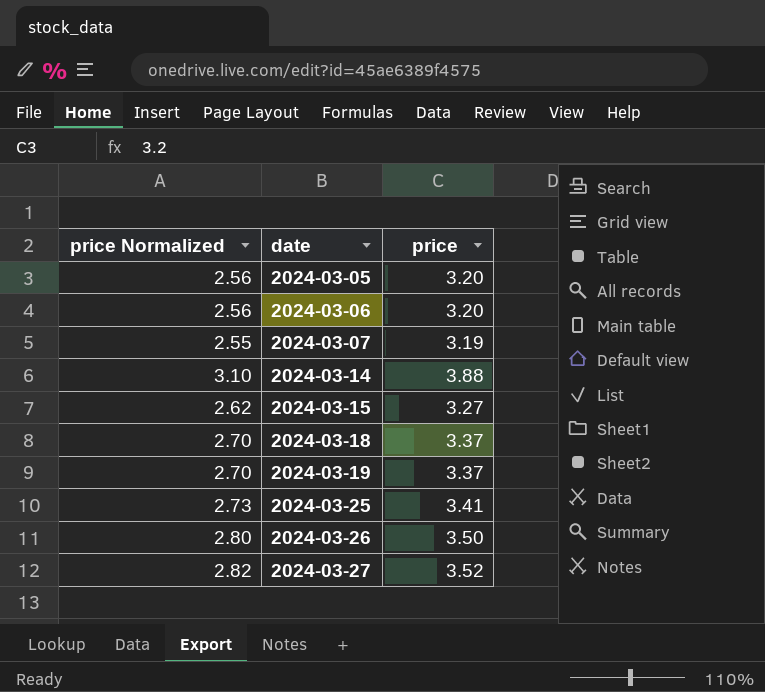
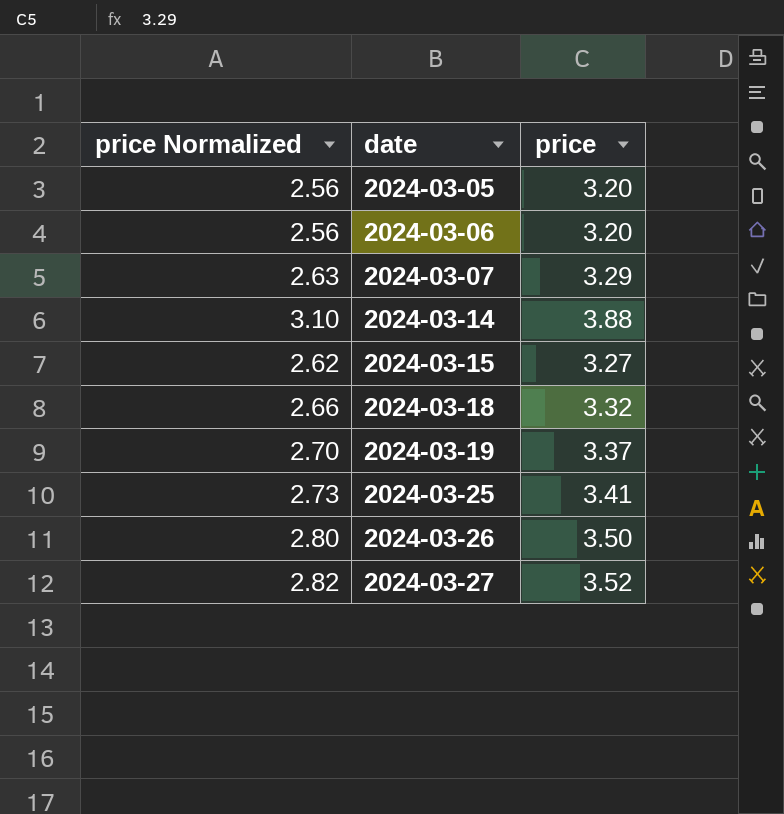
2024-03-07 | price Normalized: 2.55 -> 2.63
2024-03-07 | price: 3.19 -> 3.29
2024-03-18 | price Normalized: 2.70 -> 2.66
2024-03-18 | price: 3.37 -> 3.32

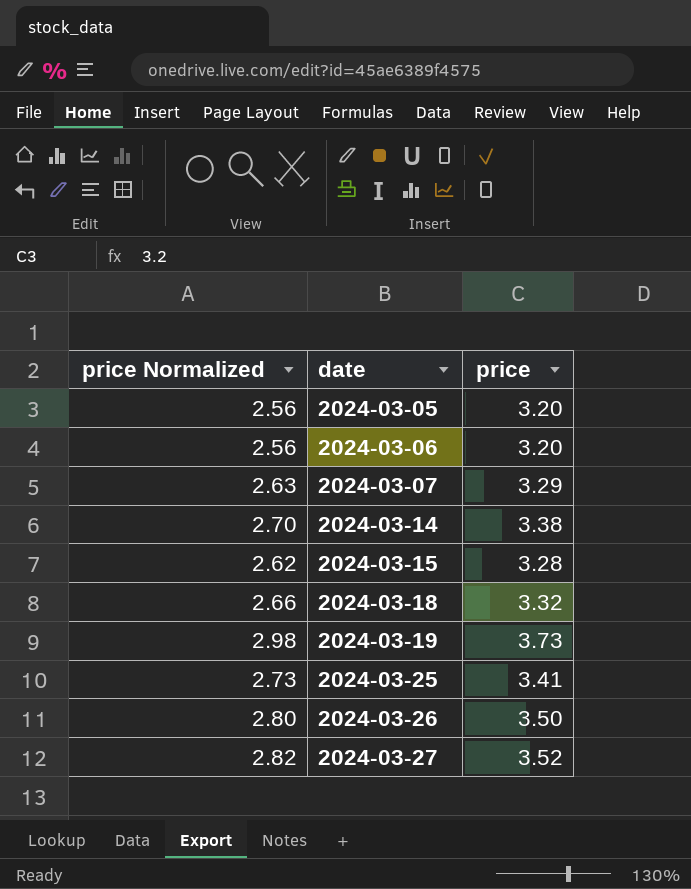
2024-03-14 | price Normalized: 3.10 -> 2.70
2024-03-14 | price: 3.88 -> 3.38
2024-03-15 | price: 3.27 -> 3.28
2024-03-19 | price Normalized: 2.70 -> 2.98
2024-03-19 | price: 3.37 -> 3.73

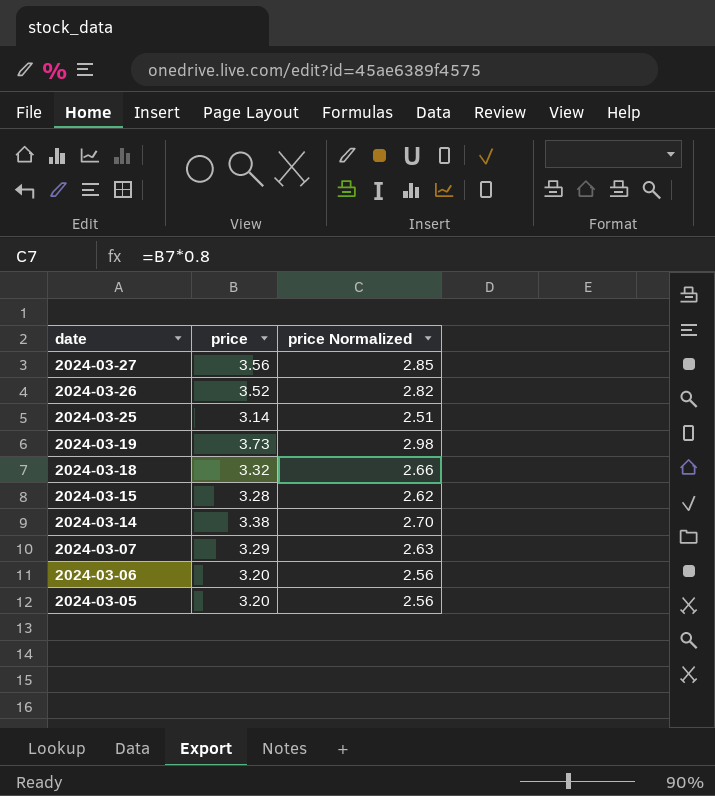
row order: date ascending -> date descending
column price Normalized | position: 1 -> 3
2024-03-27 | price: 3.52 -> 3.56
2024-03-27 | price Normalized: 2.82 -> 2.85
2024-03-26 | price: 3.50 -> 3.52
2024-03-26 | price Normalized: 2.80 -> 2.82
2024-03-25 | price: 3.41 -> 3.14
2024-03-25 | price Normalized: 2.73 -> 2.51

